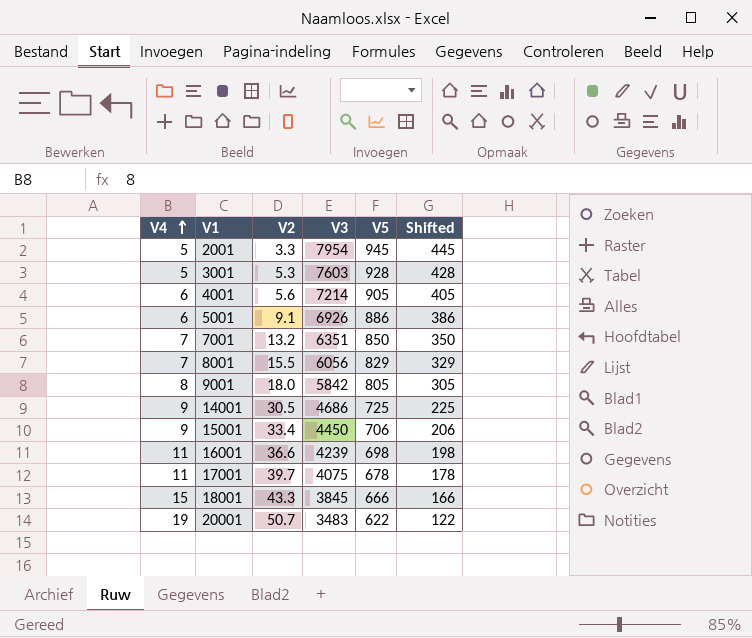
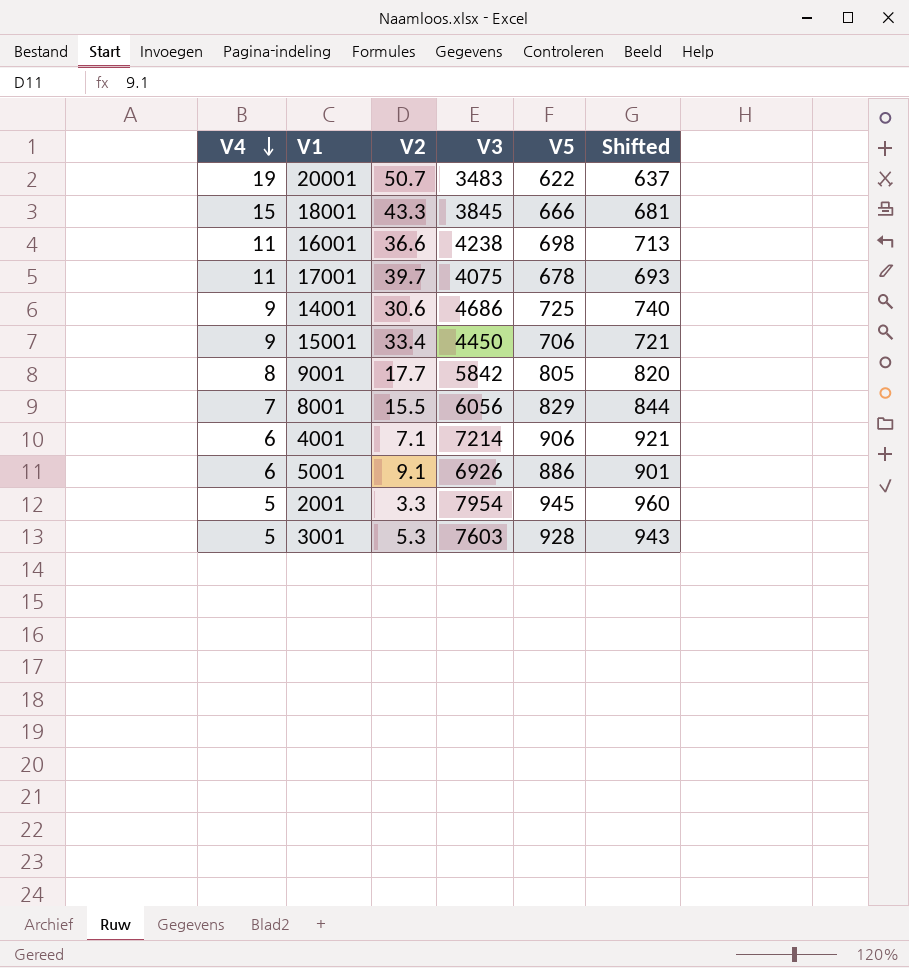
row order: V4 ascending -> V4 descending
column Shifted | formula: [V5] - 500 -> [V5] + 15
row 7001: 7 | 13.2 | 6351 | 850 | 350 -> none
16001 | V3: 4239 -> 4238
14001 | V2: 30.5 -> 30.6
9001 | V2: 18.0 -> 17.7
4001 | V2: 5.6 -> 7.1
4001 | V5: 905 -> 906

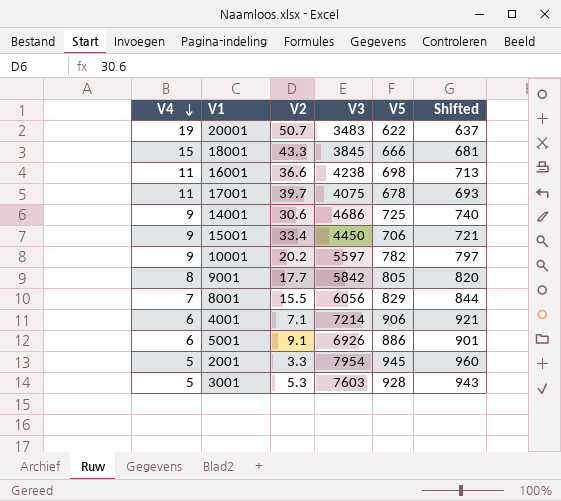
row 10001: none -> 9 | 20.2 | 5597 | 782 | 797

